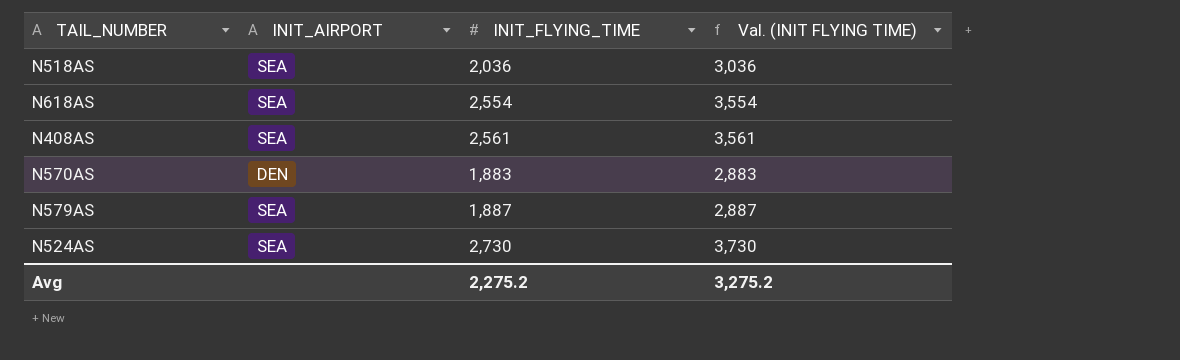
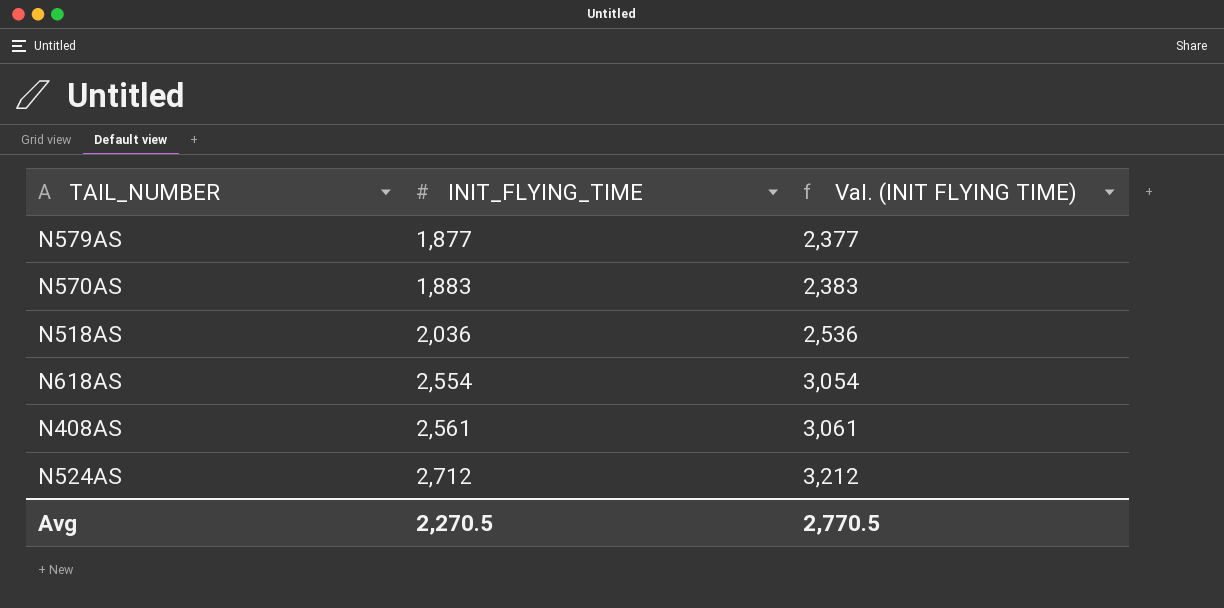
row order: none -> INIT_FLYING_TIME ascending
column INIT_AIRPORT | position: 2 -> none
column Val. (INIT FLYING TIME) | formula: [INIT_FLYING_TIME] + 1000 -> [INIT_FLYING_TIME] + 500
N579AS | INIT_FLYING_TIME: 1,887 -> 1,877
N524AS | INIT_FLYING_TIME: 2,730 -> 2,712
Avg | INIT_FLYING_TIME: 2,275.2 -> 2,270.5
Avg | Val. (INIT FLYING TIME): 3,275.2 -> 2,770.5

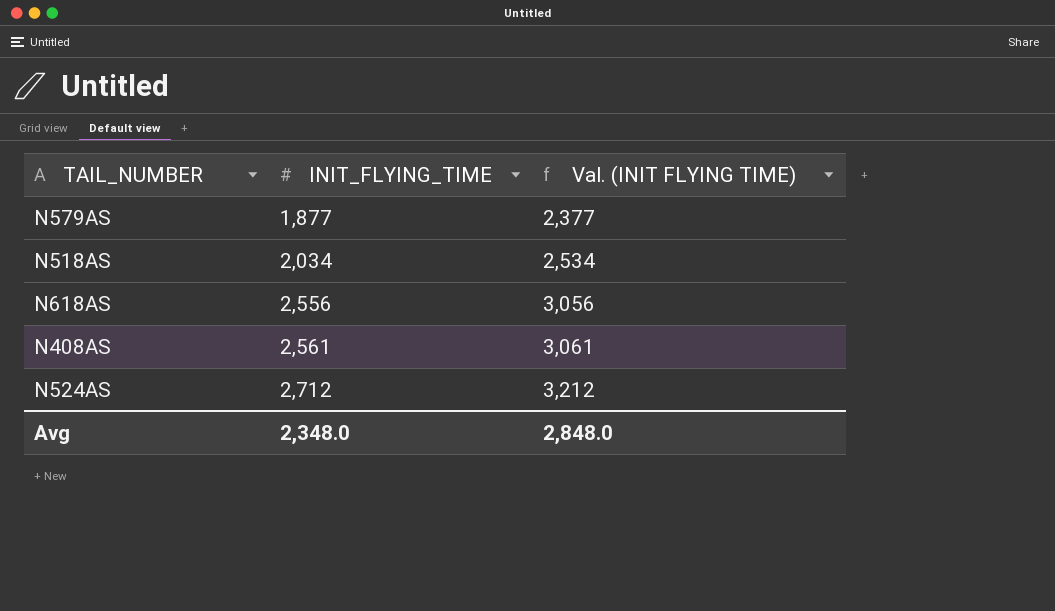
row N570AS: 1,883 | 2,383 -> none
N518AS | INIT_FLYING_TIME: 2,036 -> 2,034
N518AS | Val. (INIT FLYING TIME): 2,536 -> 2,534
N618AS | INIT_FLYING_TIME: 2,554 -> 2,556
N618AS | Val. (INIT FLYING TIME): 3,054 -> 3,056
Avg | INIT_FLYING_TIME: 2,270.5 -> 2,348.0
Avg | Val. (INIT FLYING TIME): 2,770.5 -> 2,848.0

